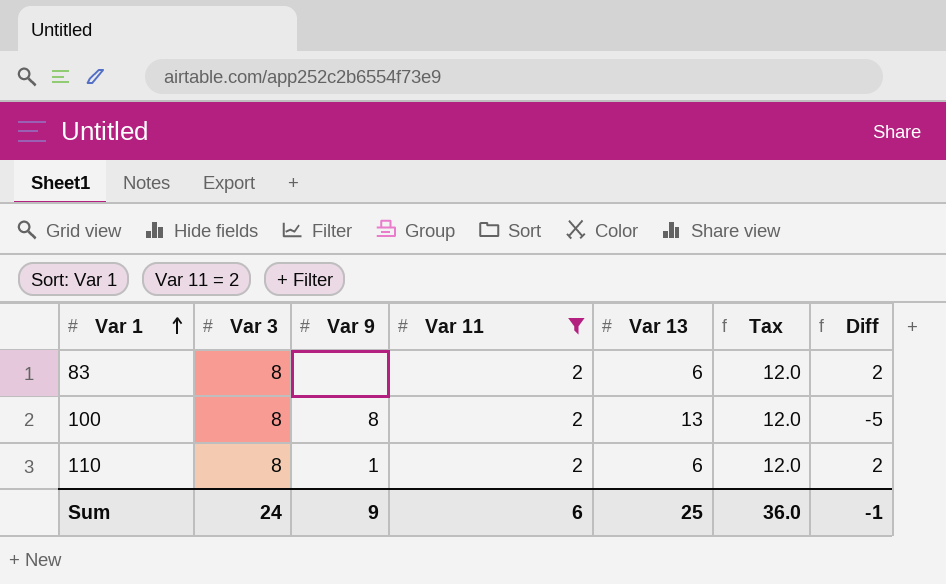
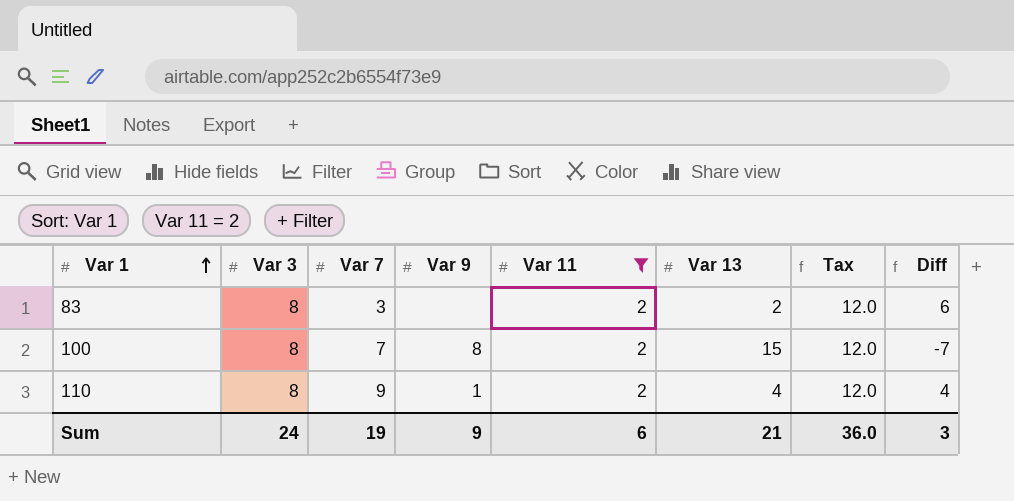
column Var 7 | position: none -> 3
83 | Var 13: 6 -> 2
83 | Diff: 2 -> 6
100 | Var 13: 13 -> 15
100 | Diff: -5 -> -7
110 | Var 13: 6 -> 4
110 | Diff: 2 -> 4
Sum | Var 13: 25 -> 21
Sum | Diff: -1 -> 3

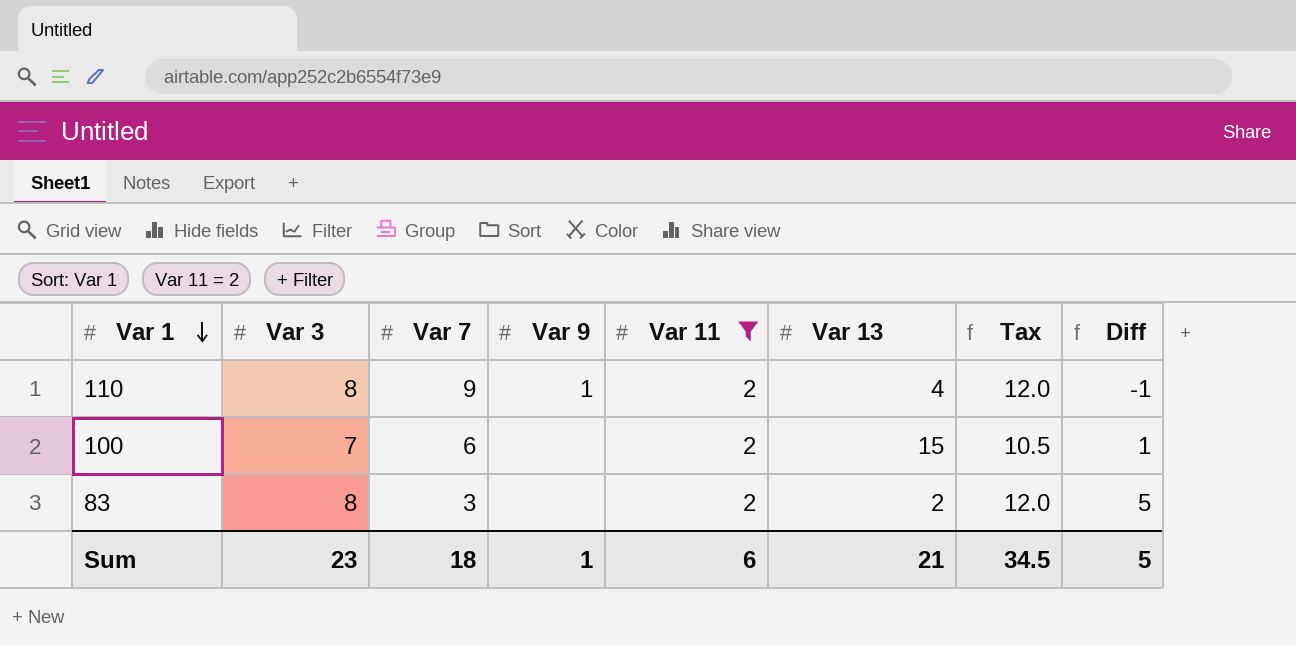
row order: Var 1 ascending -> Var 1 descending
column Diff | formula: [Var 3] - [Var 13] -> [Var 3] - [Var 7]
100 | Var 3: 8 -> 7
100 | Var 7: 7 -> 6
100 | Var 9: 8 -> none
100 | Tax: 12.0 -> 10.5
Sum | Var 3: 24 -> 23
Sum | Var 7: 19 -> 18
Sum | Var 9: 9 -> 1
Sum | Tax: 36.0 -> 34.5
Sum | Diff: 3 -> 5

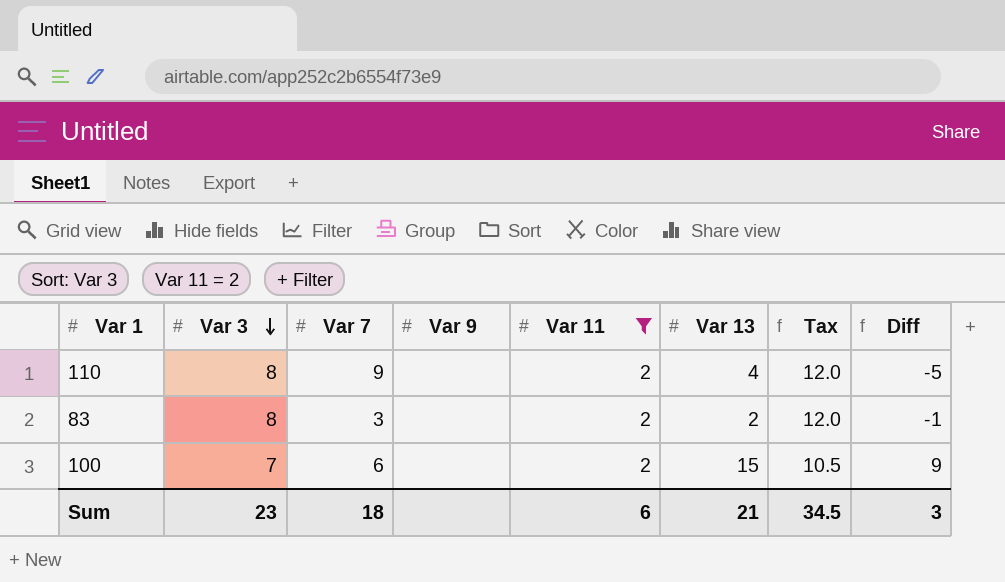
row order: Var 1 descending -> Var 3 descending
column Diff | formula: [Var 3] - [Var 7] -> [Var 13] - [Var 7]
110 | Var 9: 1 -> none
Sum | Var 9: 1 -> none
Sum | Diff: 5 -> 3

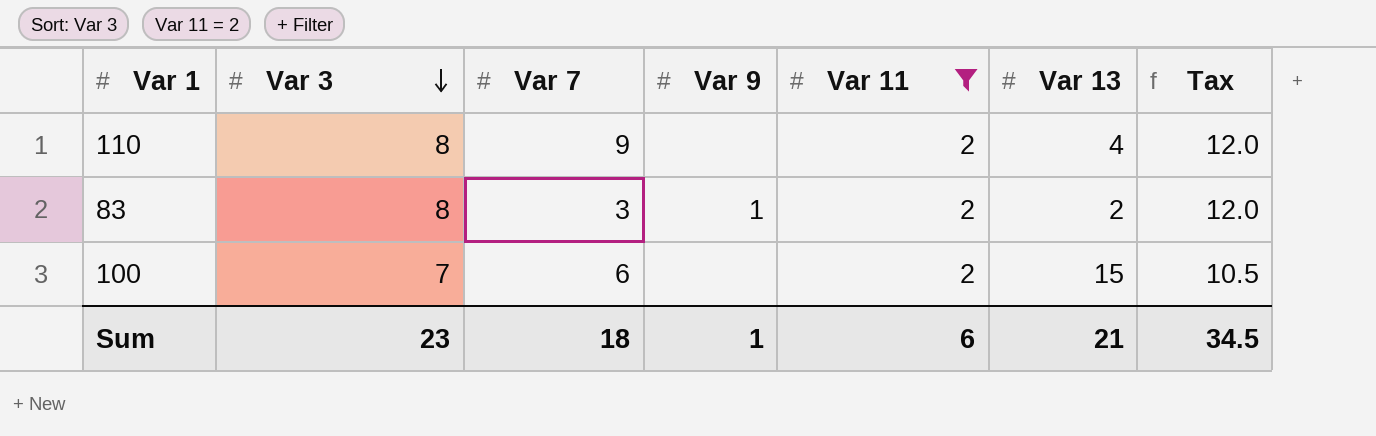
column Diff | formula: [Var 13] - [Var 7] -> none
83 | Var 9: none -> 1
Sum | Var 9: none -> 1

